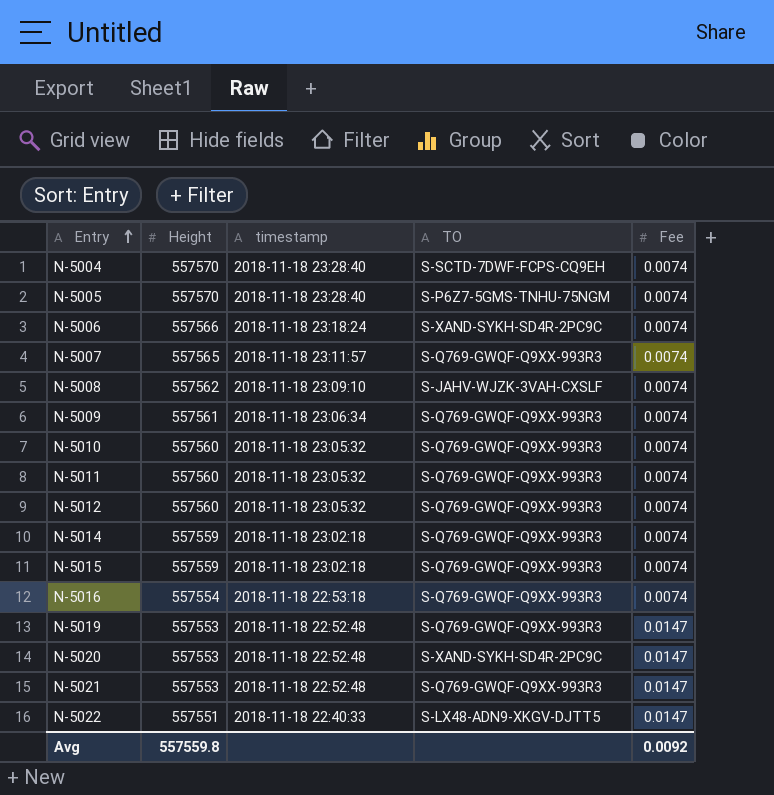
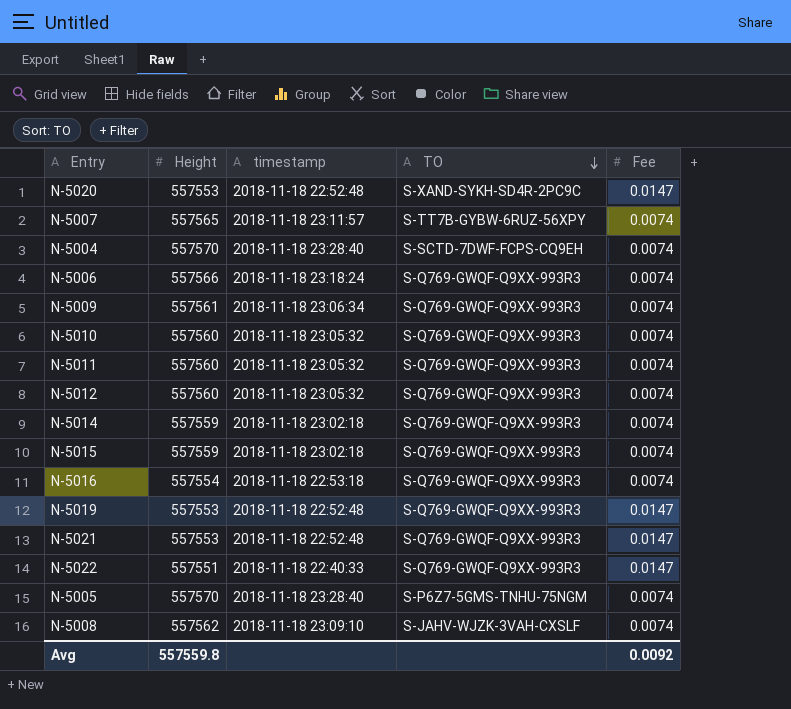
row order: Entry ascending -> TO descending
N-5007 | TO: S-Q769-GWQF-Q9XX-993R3 -> S-TT7B-GYBW-6RUZ-56XPY
N-5006 | TO: S-XAND-SYKH-SD4R-2PC9C -> S-Q769-GWQF-Q9XX-993R3
N-5022 | TO: S-LX48-ADN9-XKGV-DJTT5 -> S-Q769-GWQF-Q9XX-993R3

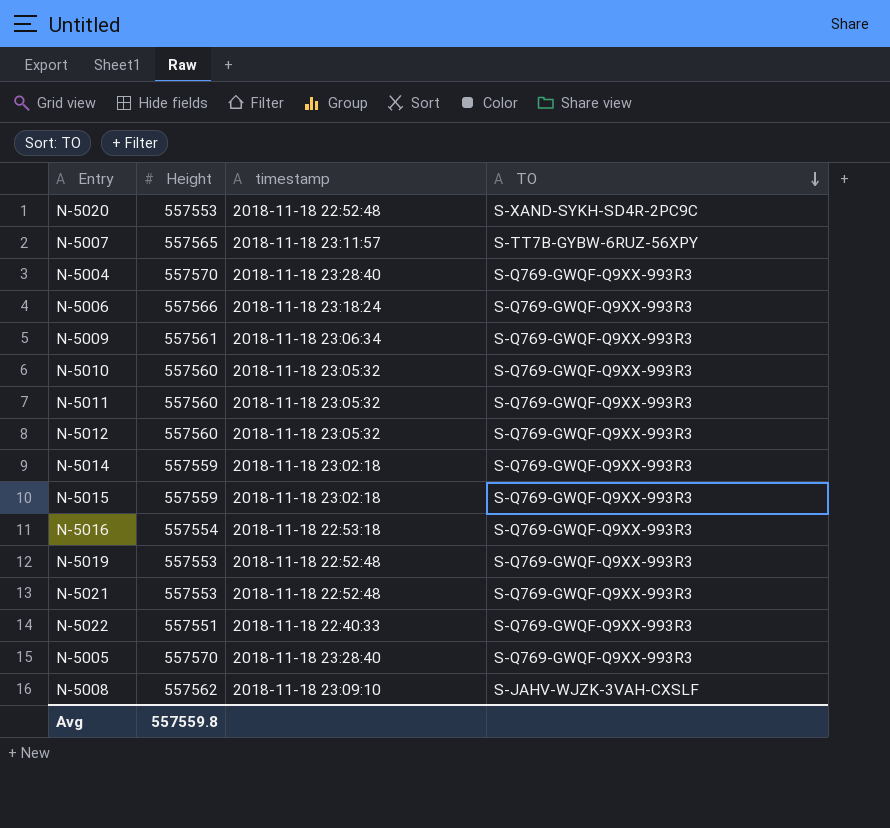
column Fee | position: 5 -> none
N-5004 | TO: S-SCTD-7DWF-FCPS-CQ9EH -> S-Q769-GWQF-Q9XX-993R3
N-5005 | TO: S-P6Z7-5GMS-TNHU-75NGM -> S-Q769-GWQF-Q9XX-993R3

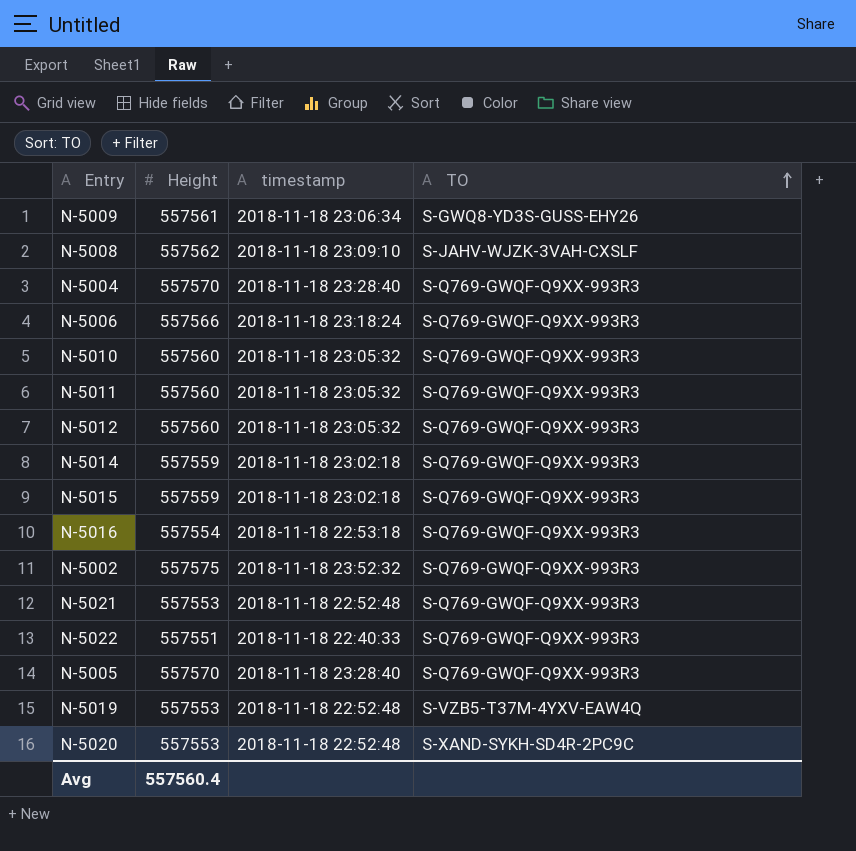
row order: TO descending -> TO ascending
row N-5007: 557565 | 2018-11-18 23:11:57 | S-TT7B-GYBW-6RUZ-56XPY -> none
N-5009 | TO: S-Q769-GWQF-Q9XX-993R3 -> S-GWQ8-YD3S-GUSS-EHY26
row N-5002: none -> 557575 | 2018-11-18 23:52:32 | S-Q769-GWQF-Q9XX-993R3
N-5019 | TO: S-Q769-GWQF-Q9XX-993R3 -> S-VZB5-T37M-4YXV-EAW4Q
Avg | Height: 557559.8 -> 557560.4

